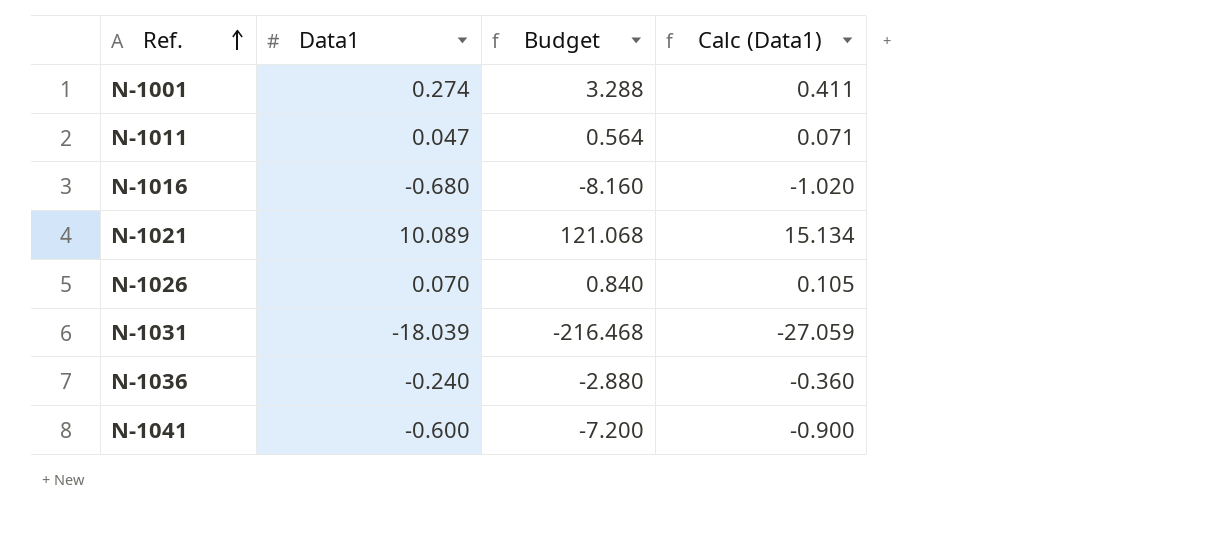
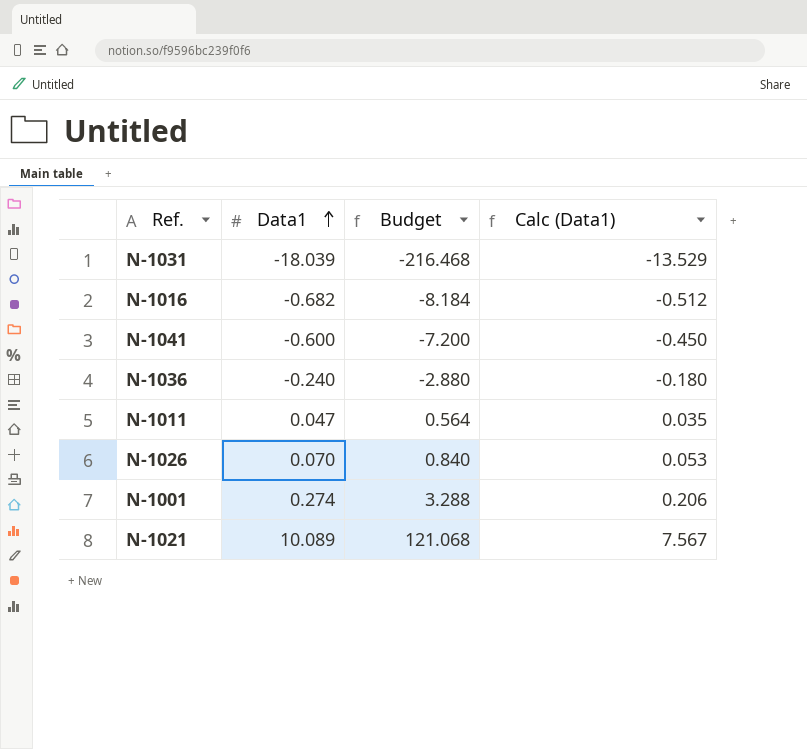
row order: Ref. ascending -> Data1 ascending
column Calc (Data1) | formula: [Data1] * 1.5 -> [Data1] * 0.75
N-1016 | Data1: -0.680 -> -0.682
N-1016 | Budget: -8.160 -> -8.184

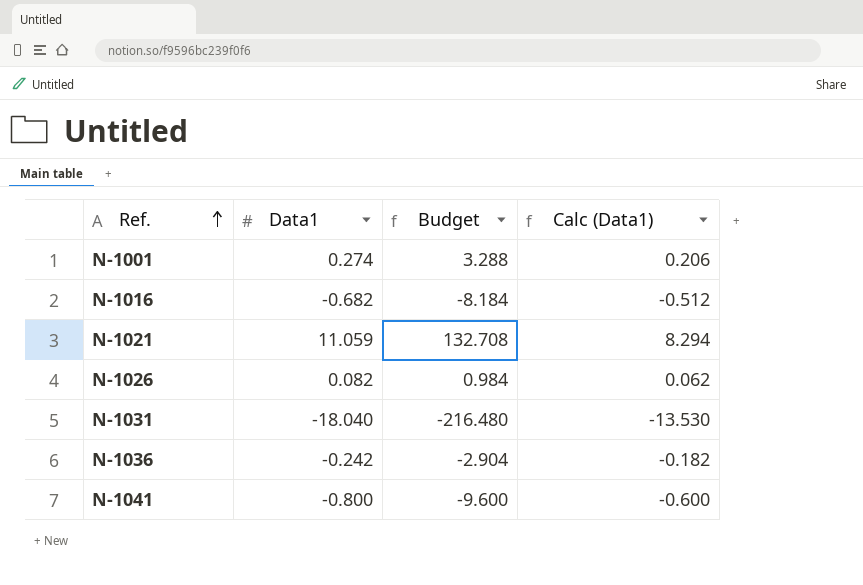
row order: Data1 ascending -> Ref. ascending
row N-1011: 0.047 | 0.564 | 0.035 -> none
N-1021 | Data1: 10.089 -> 11.059
N-1021 | Budget: 121.068 -> 132.708
N-1021 | Calc (Data1): 7.567 -> 8.294
N-1026 | Data1: 0.070 -> 0.082
N-1026 | Budget: 0.840 -> 0.984
N-1026 | Calc (Data1): 0.053 -> 0.062
N-1031 | Data1: -18.039 -> -18.040
N-1031 | Budget: -216.468 -> -216.480
N-1031 | Calc (Data1): -13.529 -> -13.530
N-1036 | Data1: -0.240 -> -0.242
N-1036 | Budget: -2.880 -> -2.904
N-1036 | Calc (Data1): -0.180 -> -0.182
N-1041 | Data1: -0.600 -> -0.800
N-1041 | Budget: -7.200 -> -9.600
N-1041 | Calc (Data1): -0.450 -> -0.600

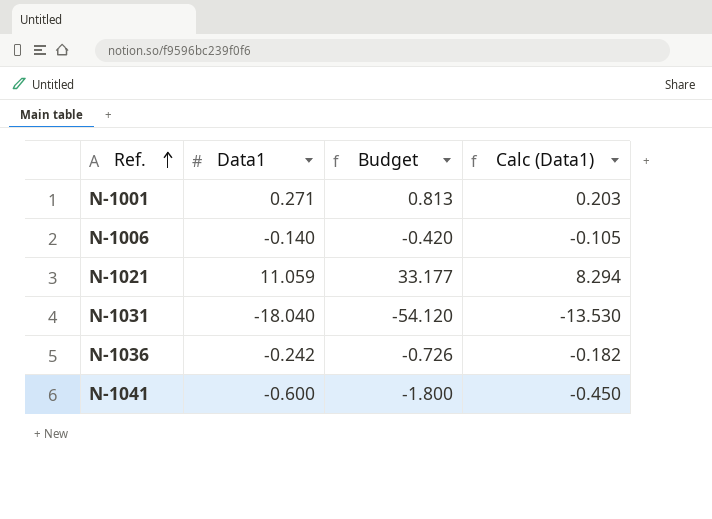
column Budget | formula: [Data1] * 12 -> [Data1] * 3
row N-1016: -0.682 | -8.184 | -0.512 -> none
row N-1026: 0.082 | 0.984 | 0.062 -> none
N-1001 | Data1: 0.274 -> 0.271
N-1001 | Calc (Data1): 0.206 -> 0.203
row N-1006: none -> -0.140 | -0.420 | -0.105
N-1041 | Data1: -0.800 -> -0.600
N-1041 | Calc (Data1): -0.600 -> -0.450

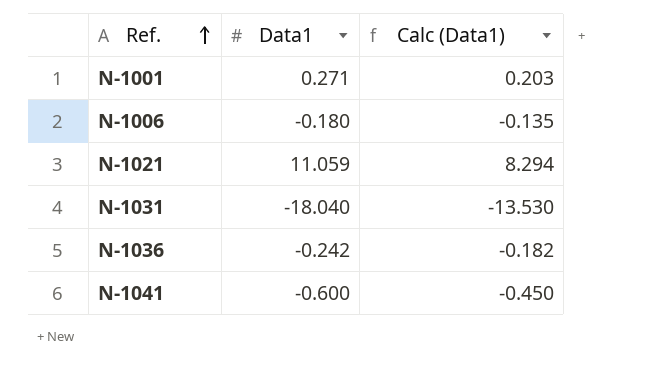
column Budget | formula: [Data1] * 3 -> none
N-1006 | Data1: -0.140 -> -0.180
N-1006 | Calc (Data1): -0.105 -> -0.135

